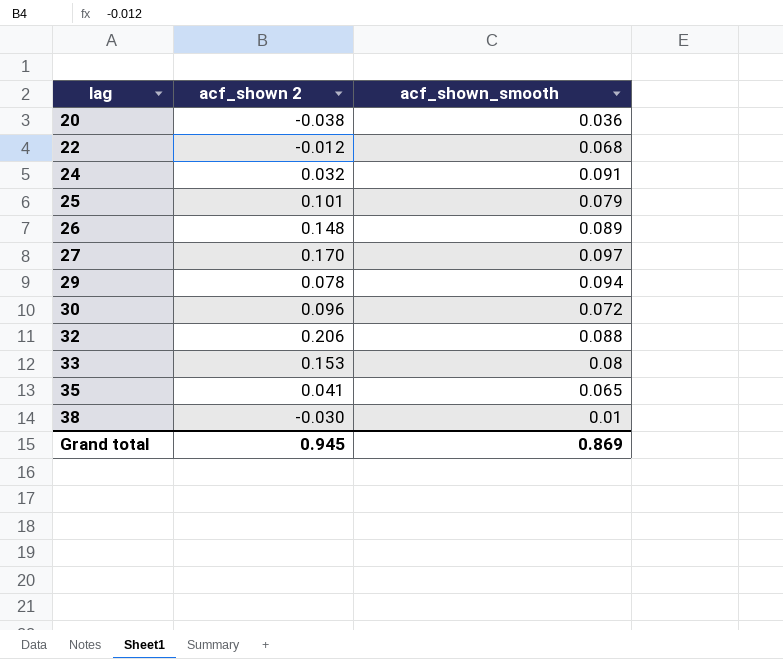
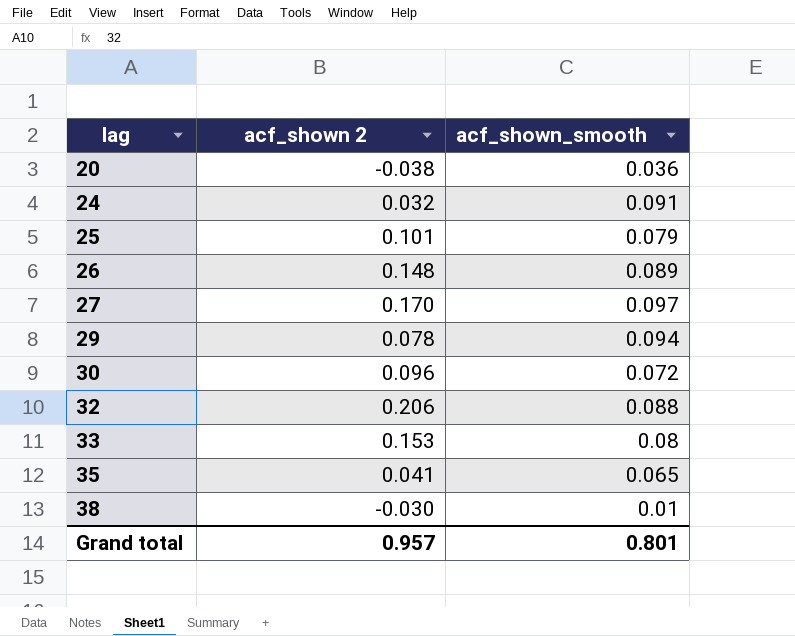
row 22: -0.012 | 0.068 -> none
Grand total | acf_shown 2: 0.945 -> 0.957
Grand total | acf_shown_smooth: 0.869 -> 0.801

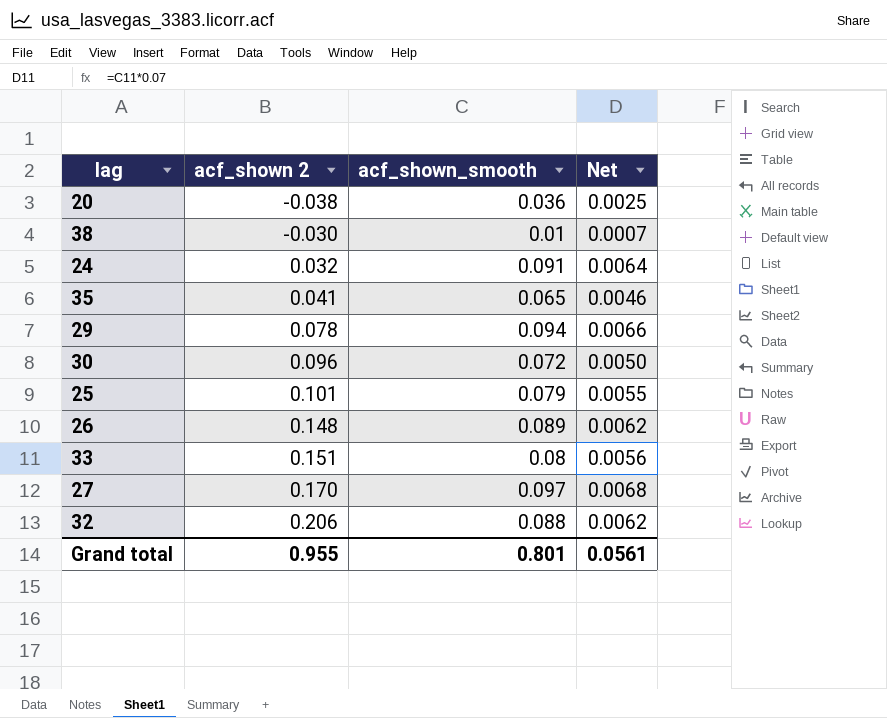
row order: lag ascending -> acf_shown 2 ascending
column Net | formula: none -> [acf_shown_smooth] * 0.07
33 | acf_shown 2: 0.153 -> 0.151
Grand total | acf_shown 2: 0.957 -> 0.955

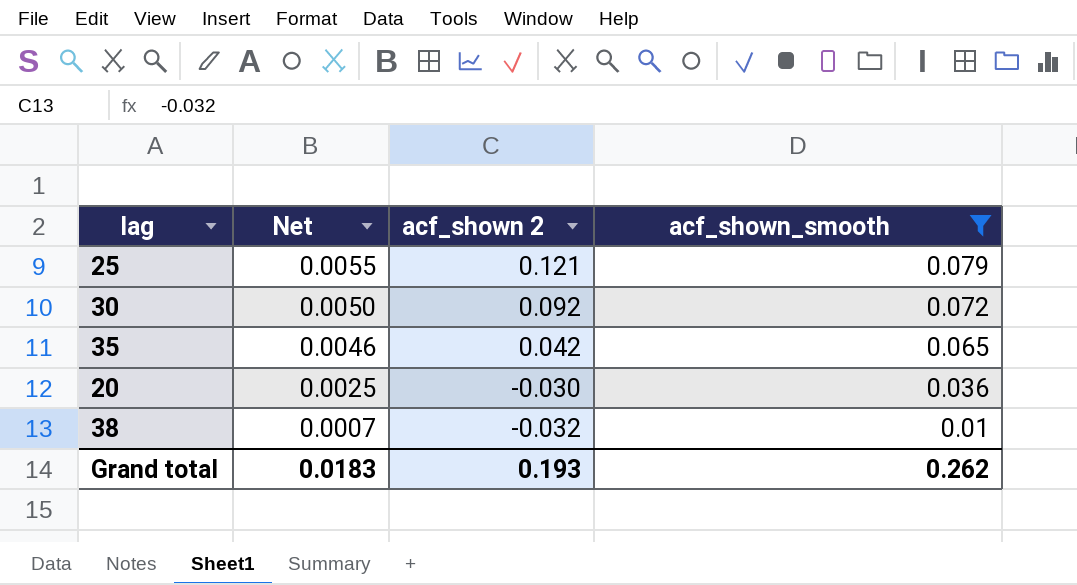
filter: none -> acf_shown_smooth <= 0.079
row order: acf_shown 2 ascending -> Net descending
column Net | position: 4 -> 2
25 | acf_shown 2: 0.101 -> 0.121
30 | acf_shown 2: 0.096 -> 0.092
35 | acf_shown 2: 0.041 -> 0.042
20 | acf_shown 2: -0.038 -> -0.030
38 | acf_shown 2: -0.030 -> -0.032
Grand total | Net: 0.0561 -> 0.0183
Grand total | acf_shown 2: 0.955 -> 0.193
Grand total | acf_shown_smooth: 0.801 -> 0.262

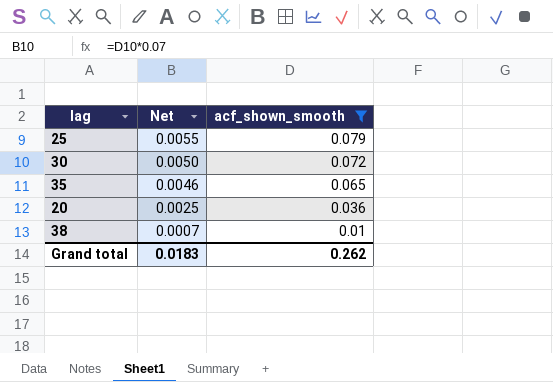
column acf_shown 2 | position: 3 -> none

